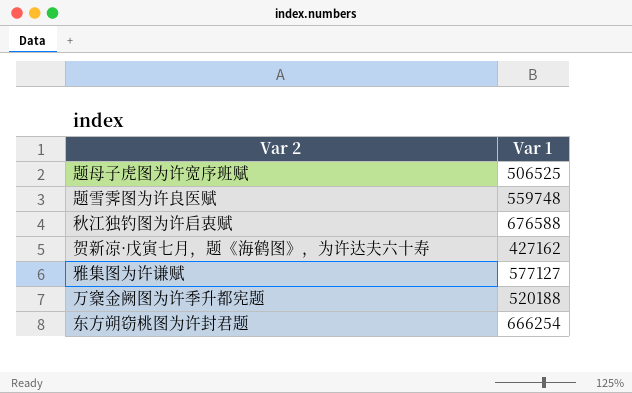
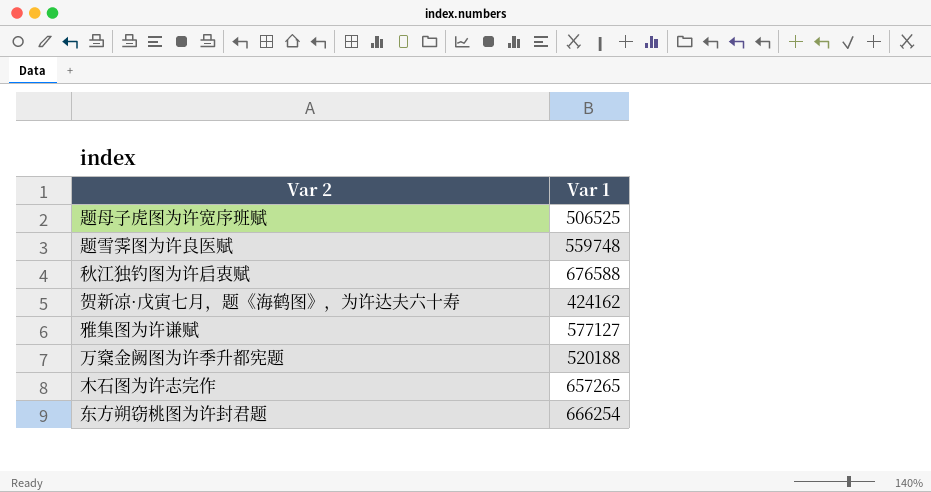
贺新凉·戊寅七月，题《海鹤图》，为许达夫六十寿 | Var 1: 427162 -> 424162
row 木石图为许志完作: none -> 657265

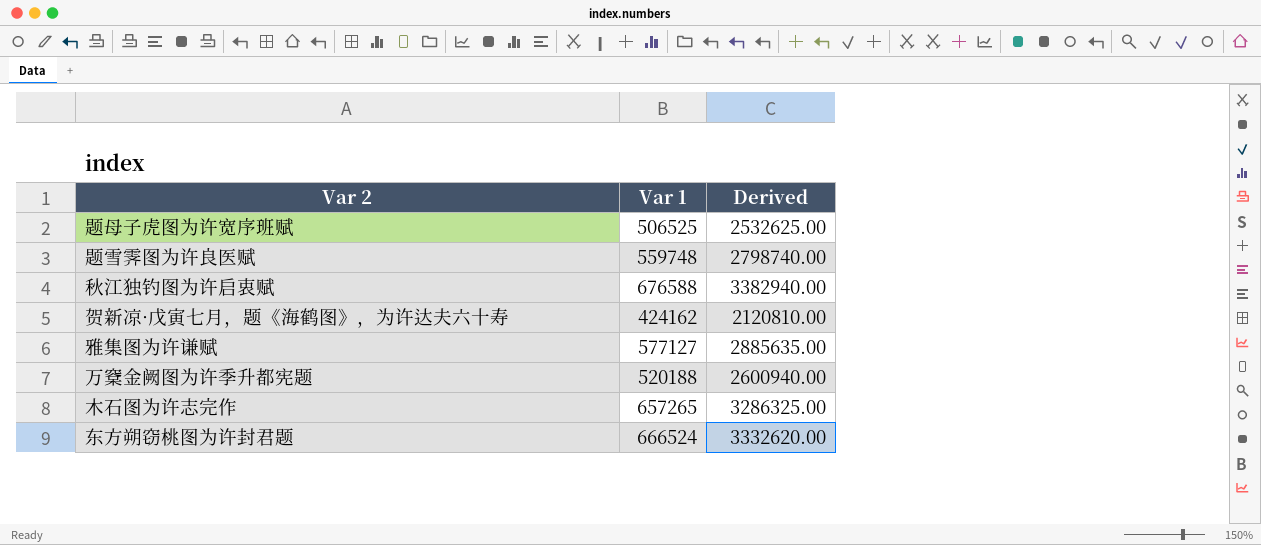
column Derived | formula: none -> [Var 1] * 5
东方朔窃桃图为许封君题 | Var 1: 666254 -> 666524

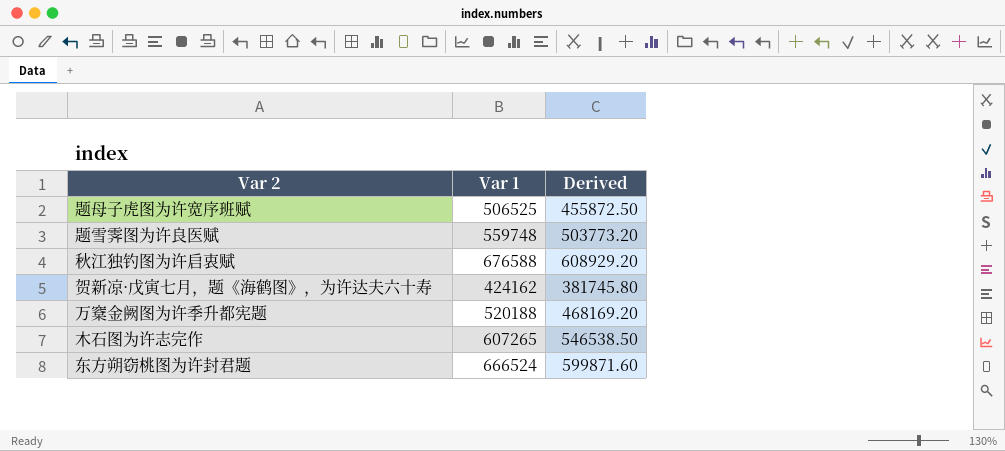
column Derived | formula: [Var 1] * 5 -> [Var 1] * 0.9
row 雅集图为许谦赋: 577127 | 2885635.00 -> none
木石图为许志完作 | Var 1: 657265 -> 607265

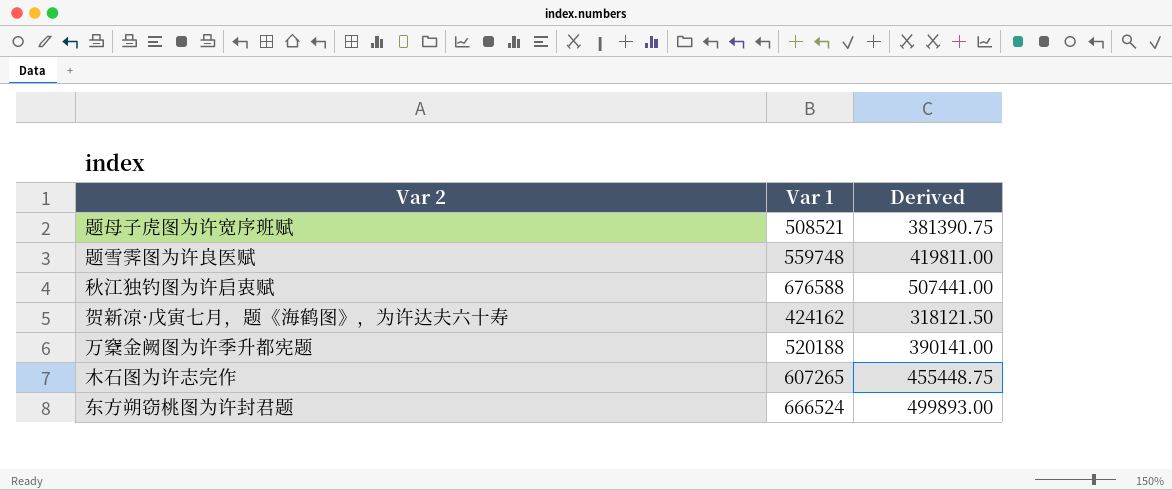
column Derived | formula: [Var 1] * 0.9 -> [Var 1] * 0.75
题母子虎图为许宽序班赋 | Var 1: 506525 -> 508521

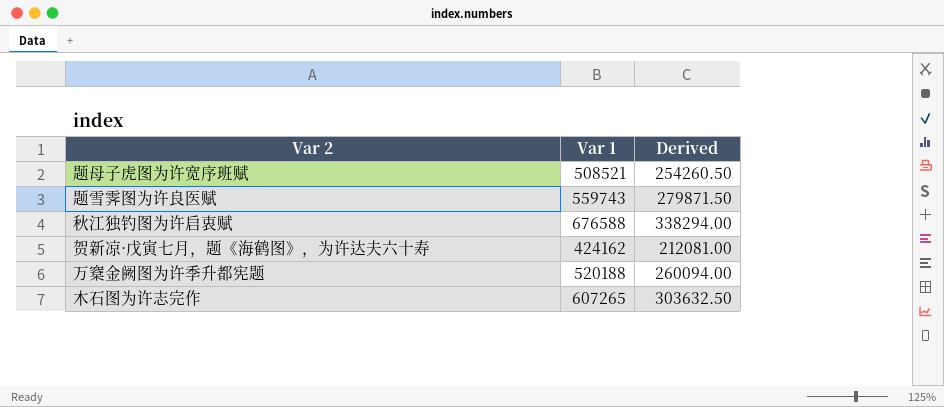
column Derived | formula: [Var 1] * 0.75 -> [Var 1] * 0.5
row 东方朔窃桃图为许封君题: 666524 | 499893.00 -> none
题雪霁图为许良医赋 | Var 1: 559748 -> 559743

